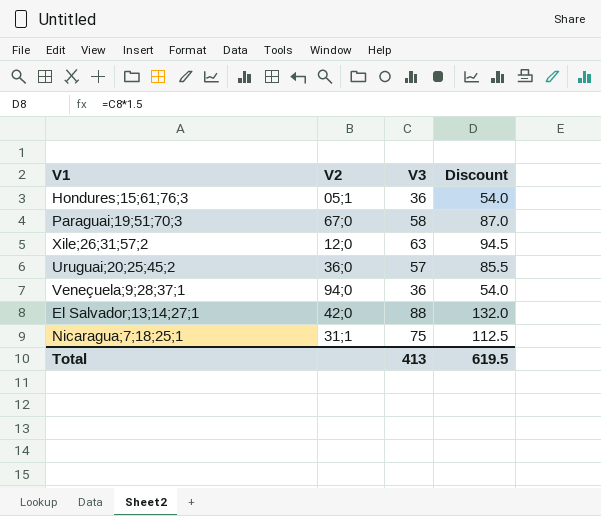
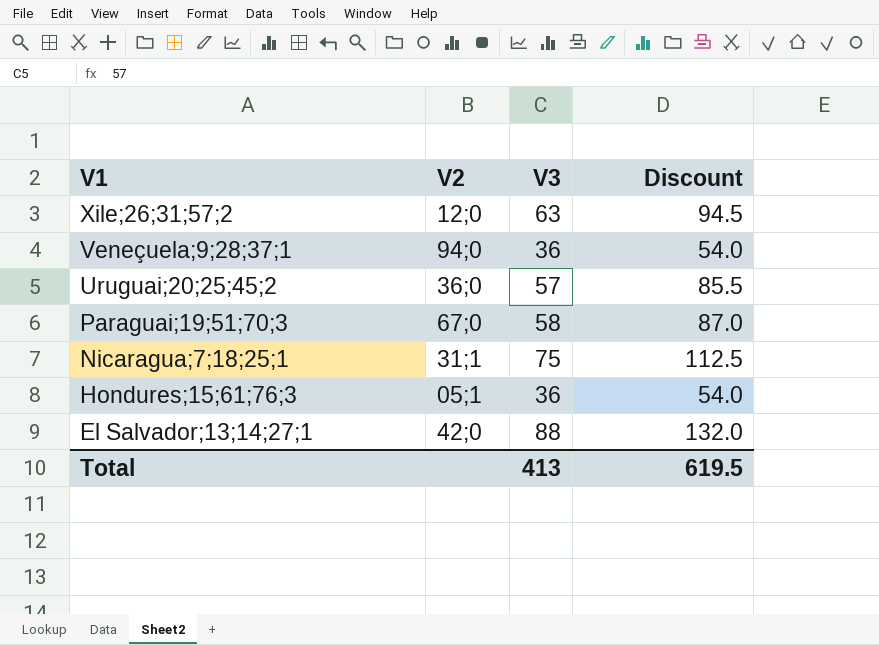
row order: none -> V1 descending

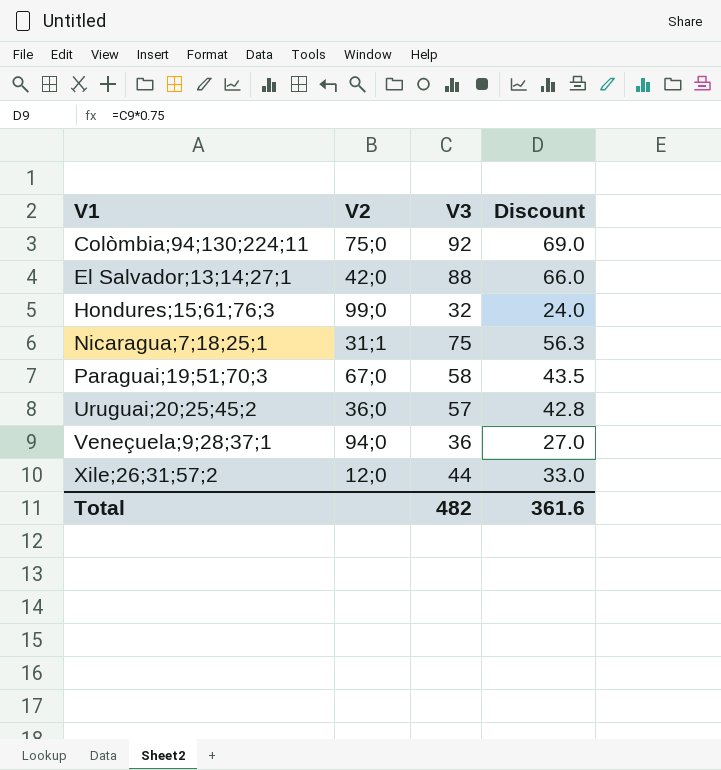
row order: V1 descending -> V1 ascending
column Discount | formula: [V3] * 1.5 -> [V3] * 0.75
row Colòmbia;94;130;224;11: none -> 75;0 | 92 | 69.0
Hondures;15;61;76;3 | V2: 05;1 -> 99;0
Hondures;15;61;76;3 | V3: 36 -> 32
Xile;26;31;57;2 | V3: 63 -> 44
Total | V3: 413 -> 482
Total | Discount: 619.5 -> 361.6

